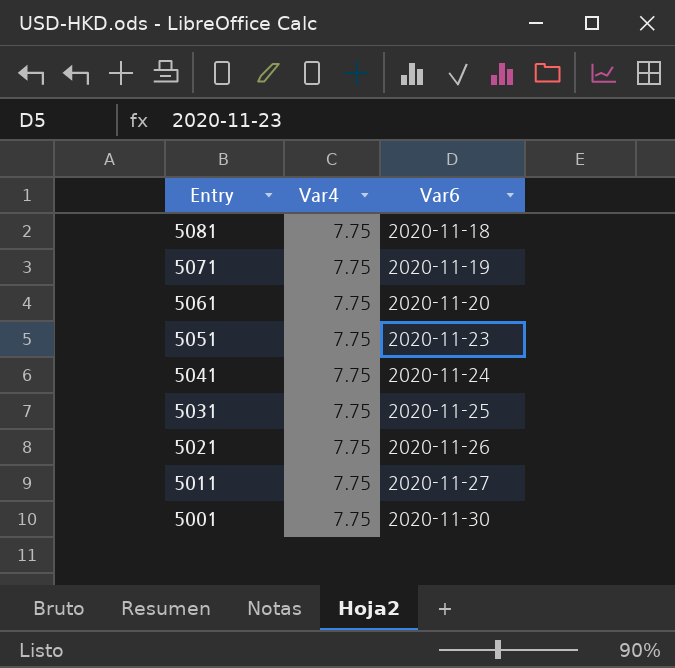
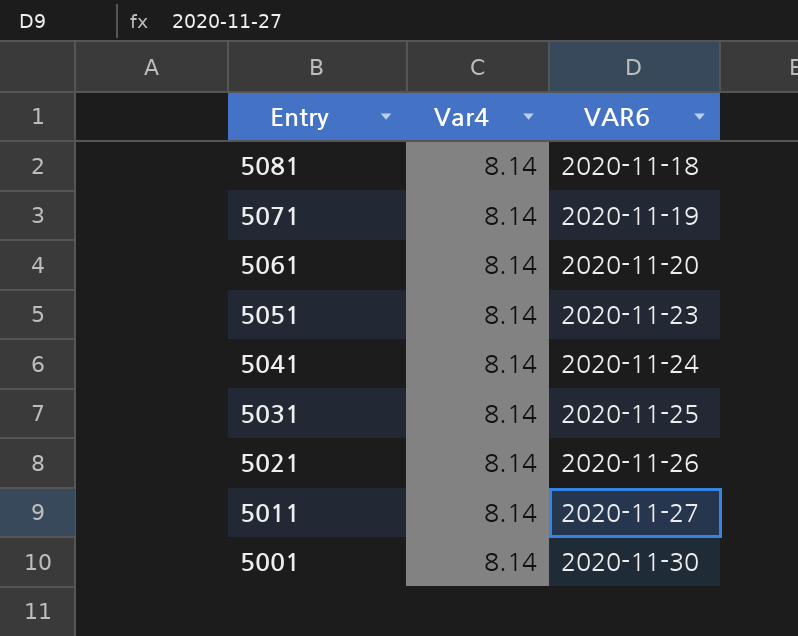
column name: Var6 -> VAR6
5081 | Var4: 7.75 -> 8.14
5071 | Var4: 7.75 -> 8.14
5061 | Var4: 7.75 -> 8.14
5051 | Var4: 7.75 -> 8.14
5041 | Var4: 7.75 -> 8.14
5031 | Var4: 7.75 -> 8.14
5021 | Var4: 7.75 -> 8.14
5011 | Var4: 7.75 -> 8.14
5001 | Var4: 7.75 -> 8.14

